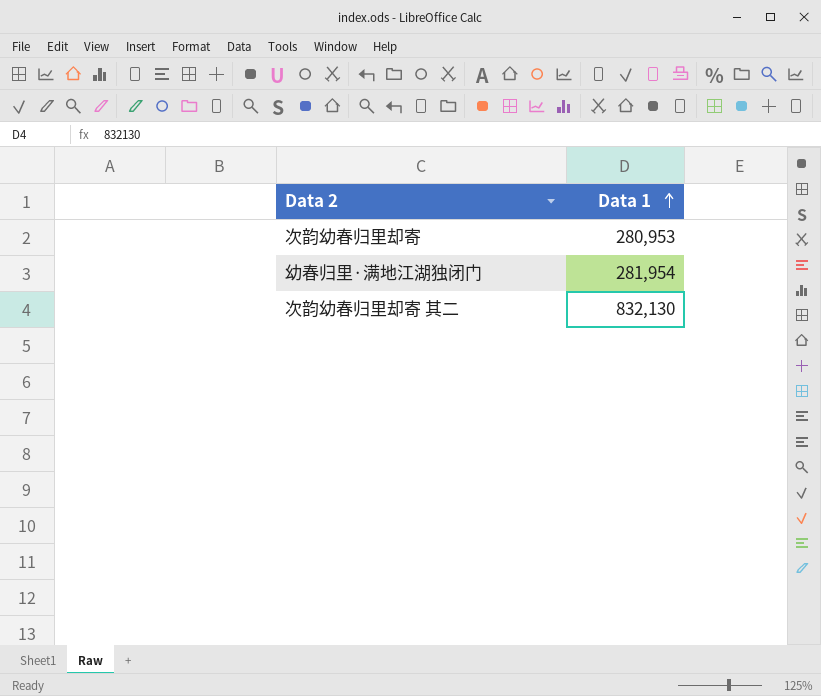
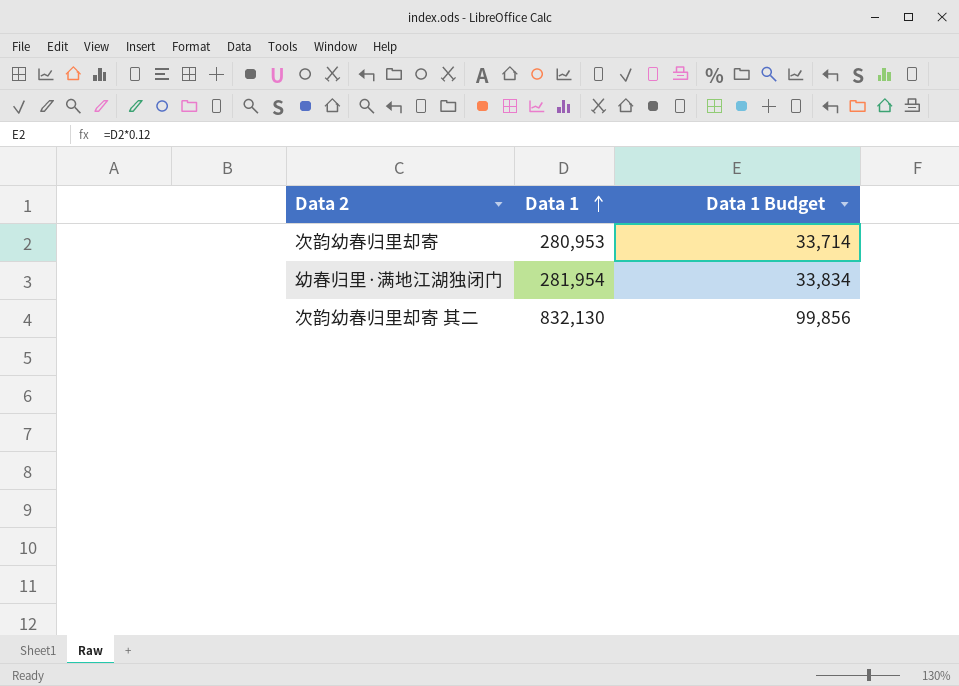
column Data 1 Budget | formula: none -> [Data 1] * 0.12

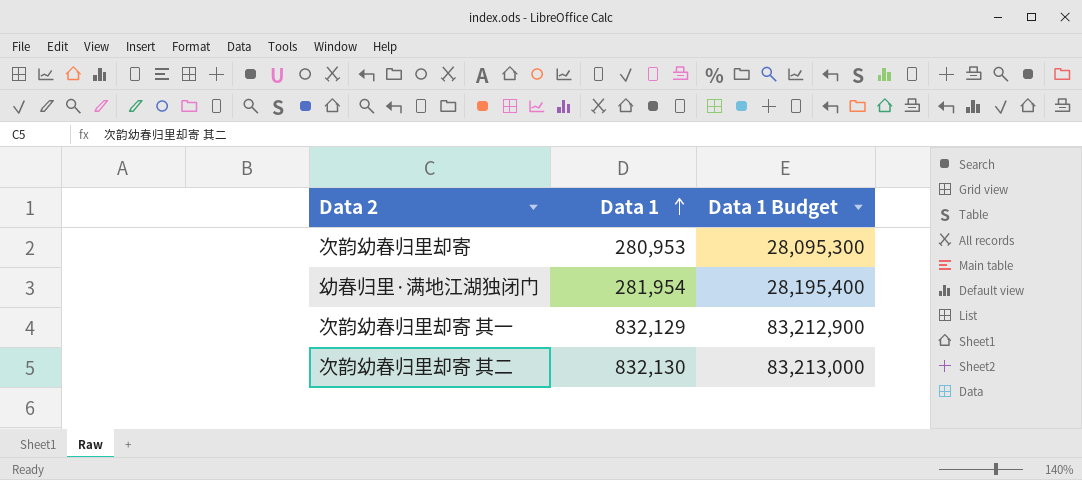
column Data 1 Budget | formula: [Data 1] * 0.12 -> [Data 1] * 100
row 次韵幼春归里却寄 其一: none -> 832,129 | 83,212,900

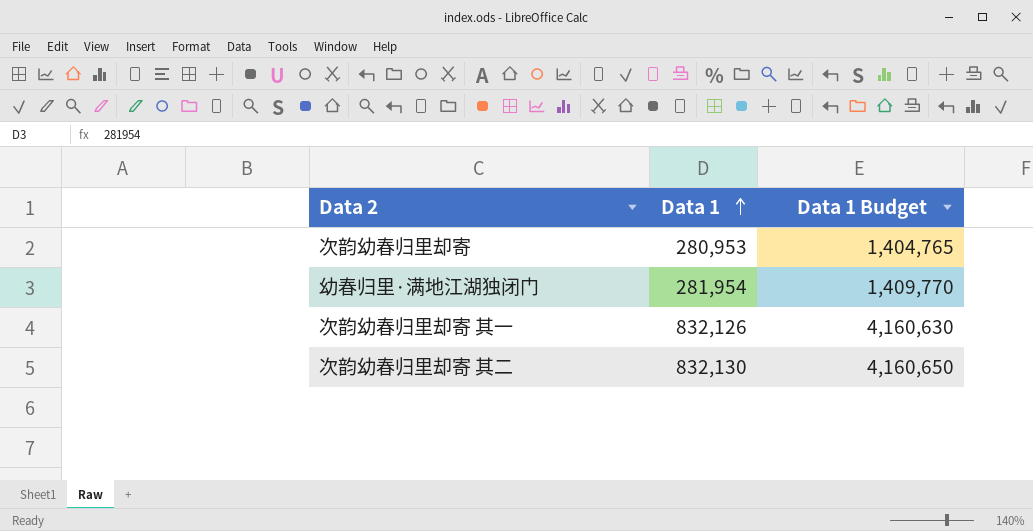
column Data 1 Budget | formula: [Data 1] * 100 -> [Data 1] * 5
次韵幼春归里却寄 其一 | Data 1: 832,129 -> 832,126

